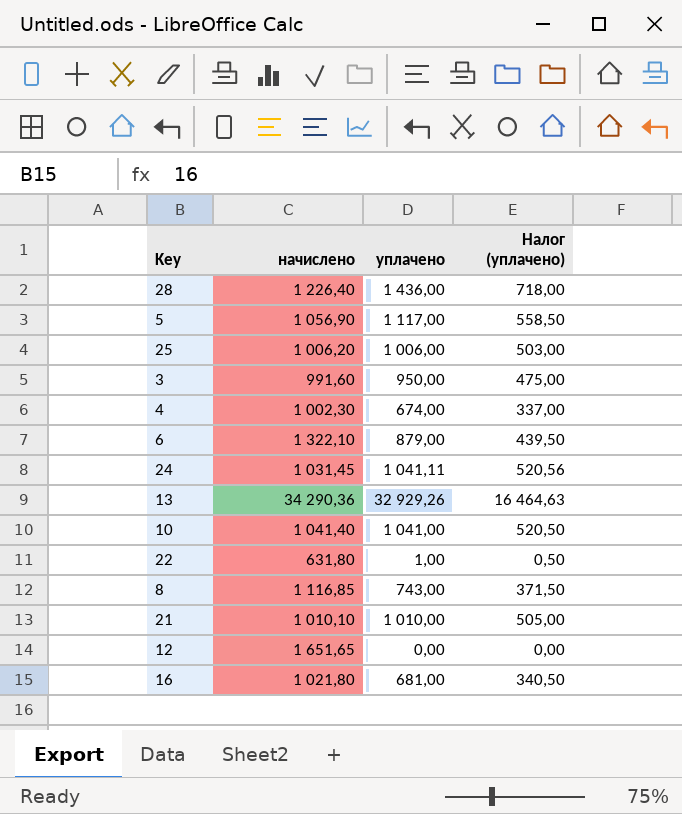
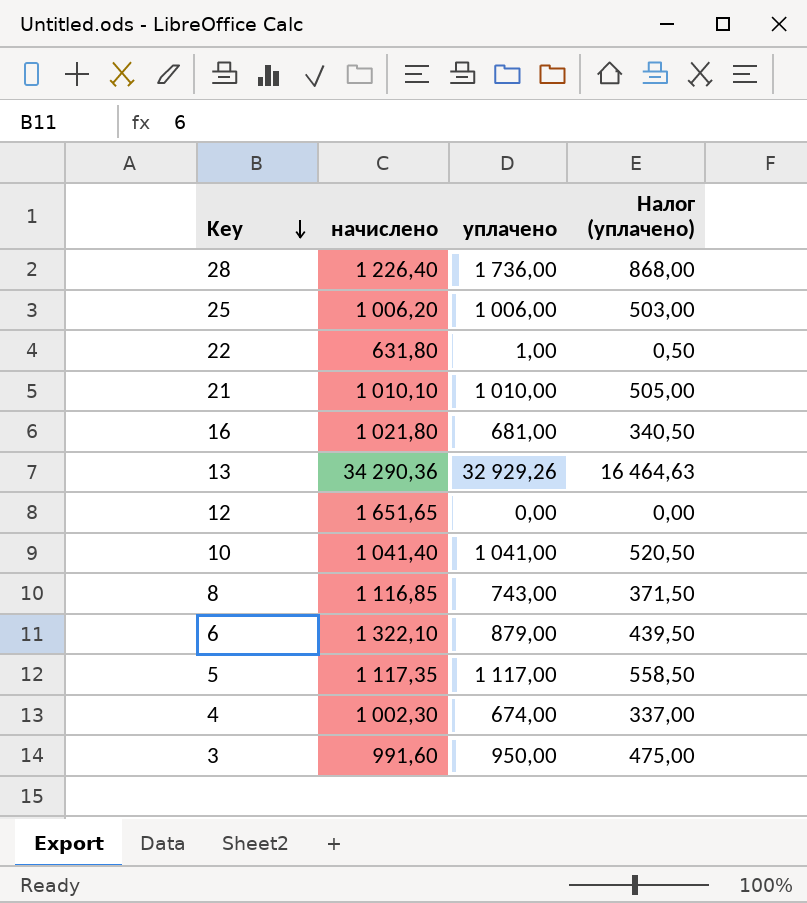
row order: none -> Key descending
row 24: 1 031,45 | 1 041,11 | 520,56 -> none
28 | уплачено: 1 436,00 -> 1 736,00
28 | Налог (уплачено): 718,00 -> 868,00
5 | начислено: 1 056,90 -> 1 117,35

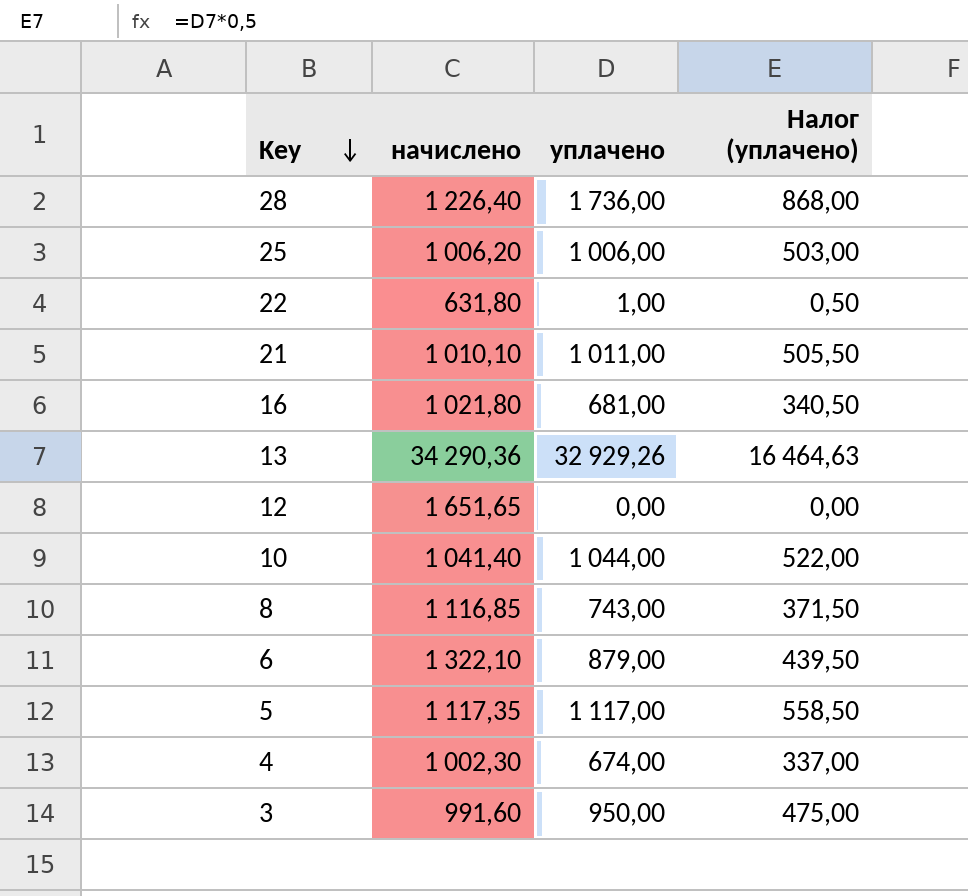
21 | уплачено: 1 010,00 -> 1 011,00
21 | Налог (уплачено): 505,00 -> 505,50
10 | уплачено: 1 041,00 -> 1 044,00
10 | Налог (уплачено): 520,50 -> 522,00

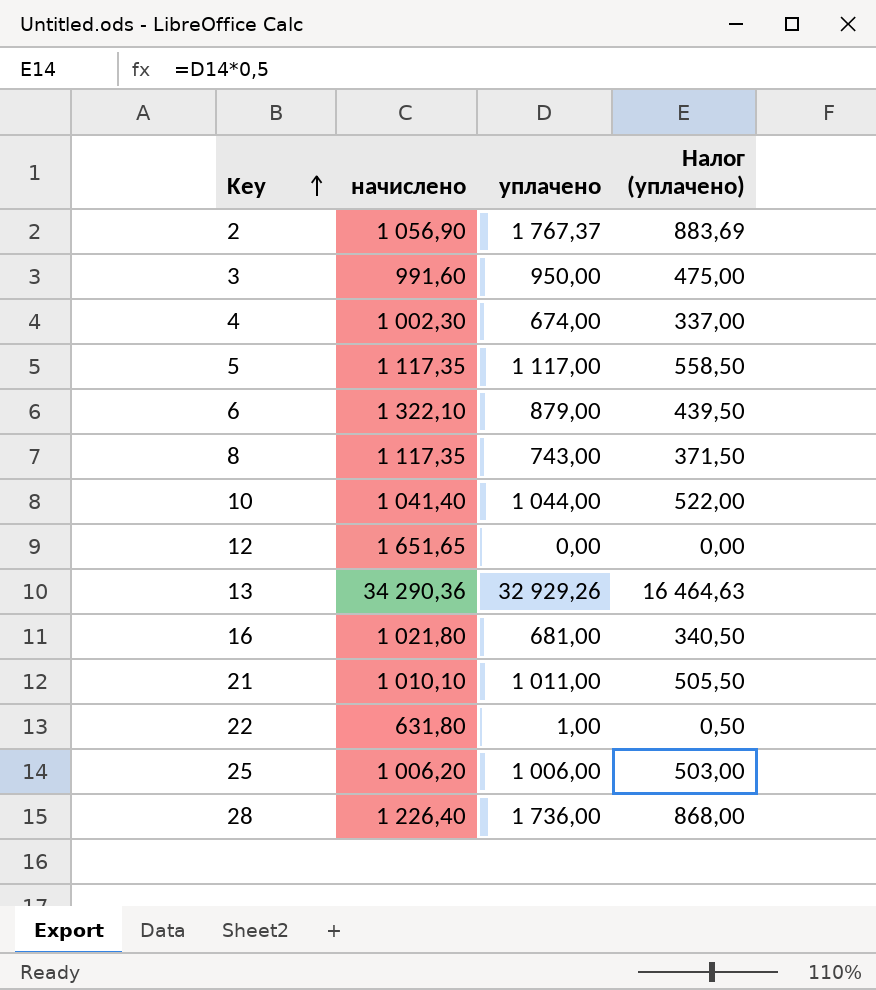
row order: Key descending -> Key ascending
row 2: none -> 1 056,90 | 1 767,37 | 883,69
8 | начислено: 1 116,85 -> 1 117,35

